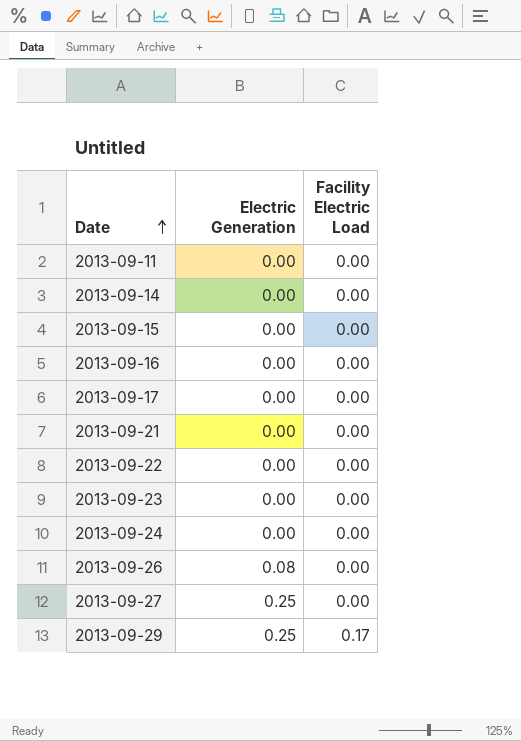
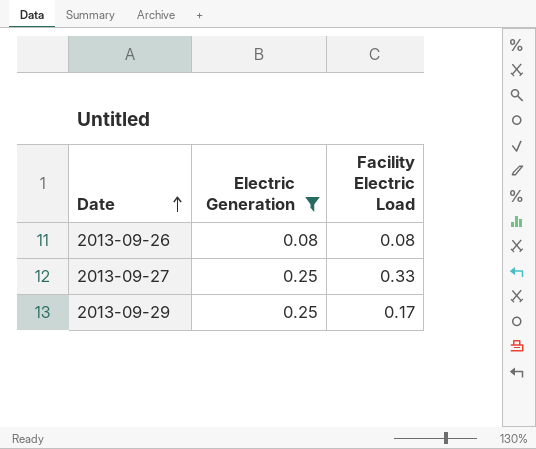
filter: none -> Electric Generation != 0.00
2013-09-26 | Facility Electric Load: 0.00 -> 0.08
2013-09-27 | Facility Electric Load: 0.00 -> 0.33

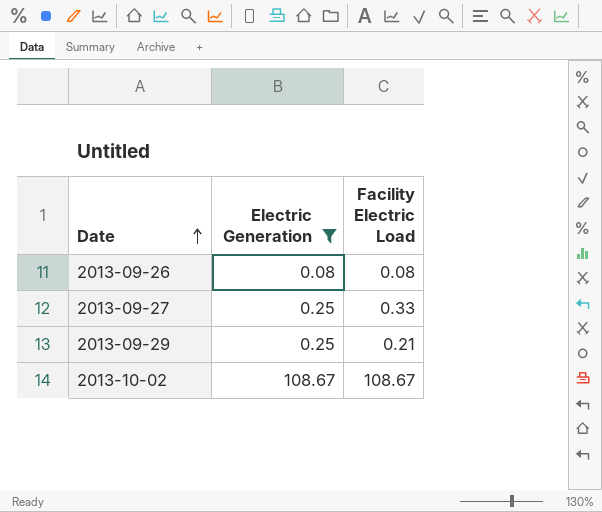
2013-09-29 | Facility Electric Load: 0.17 -> 0.21
row 2013-10-02: none -> 108.67 | 108.67

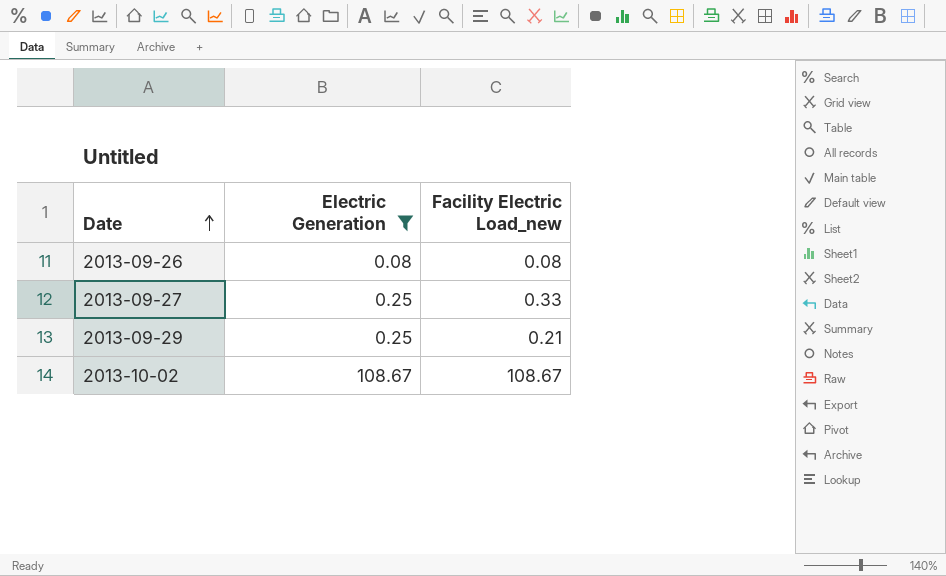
column name: Facility Electric Load -> Facility Electric Load_new

